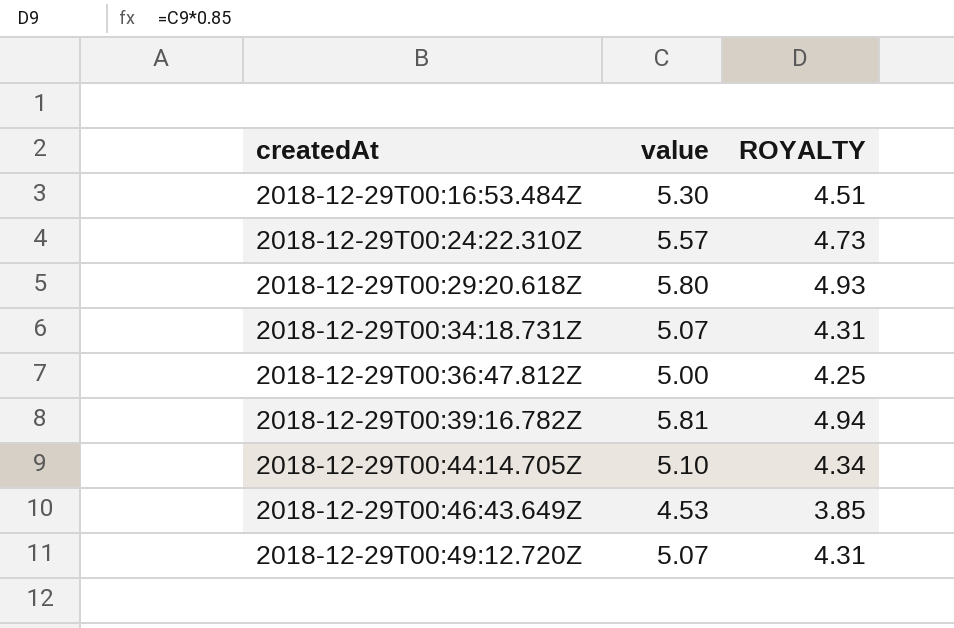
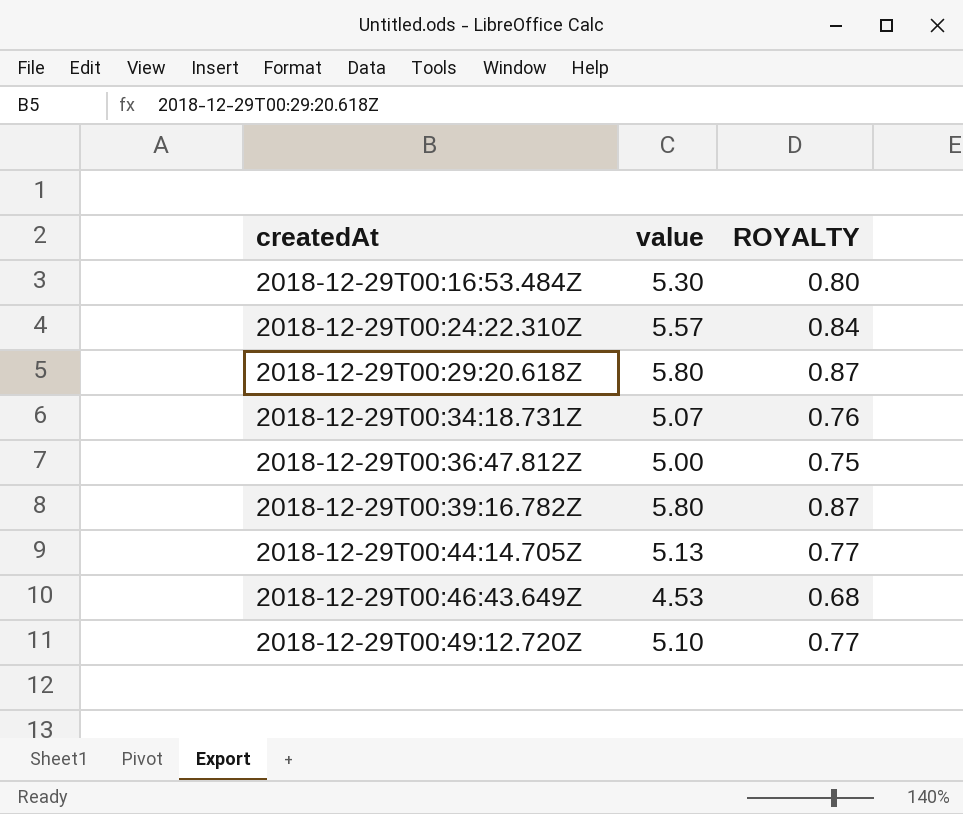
column ROYALTY | formula: [value] * 0.85 -> [value] * 0.15
2018-12-29T00:39:16.782Z | value: 5.81 -> 5.80
2018-12-29T00:44:14.705Z | value: 5.10 -> 5.13
2018-12-29T00:49:12.720Z | value: 5.07 -> 5.10

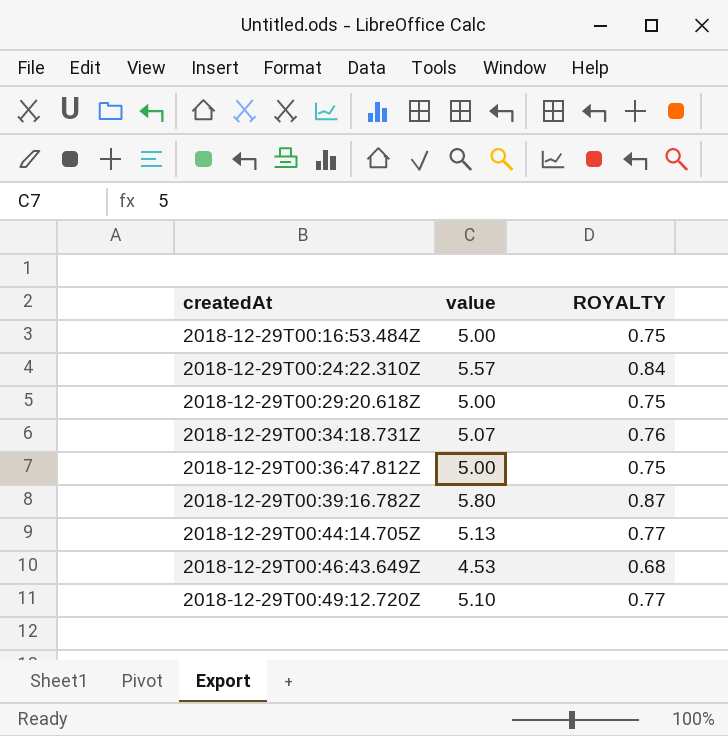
2018-12-29T00:16:53.484Z | value: 5.30 -> 5.00
2018-12-29T00:16:53.484Z | ROYALTY: 0.80 -> 0.75
2018-12-29T00:29:20.618Z | value: 5.80 -> 5.00
2018-12-29T00:29:20.618Z | ROYALTY: 0.87 -> 0.75

